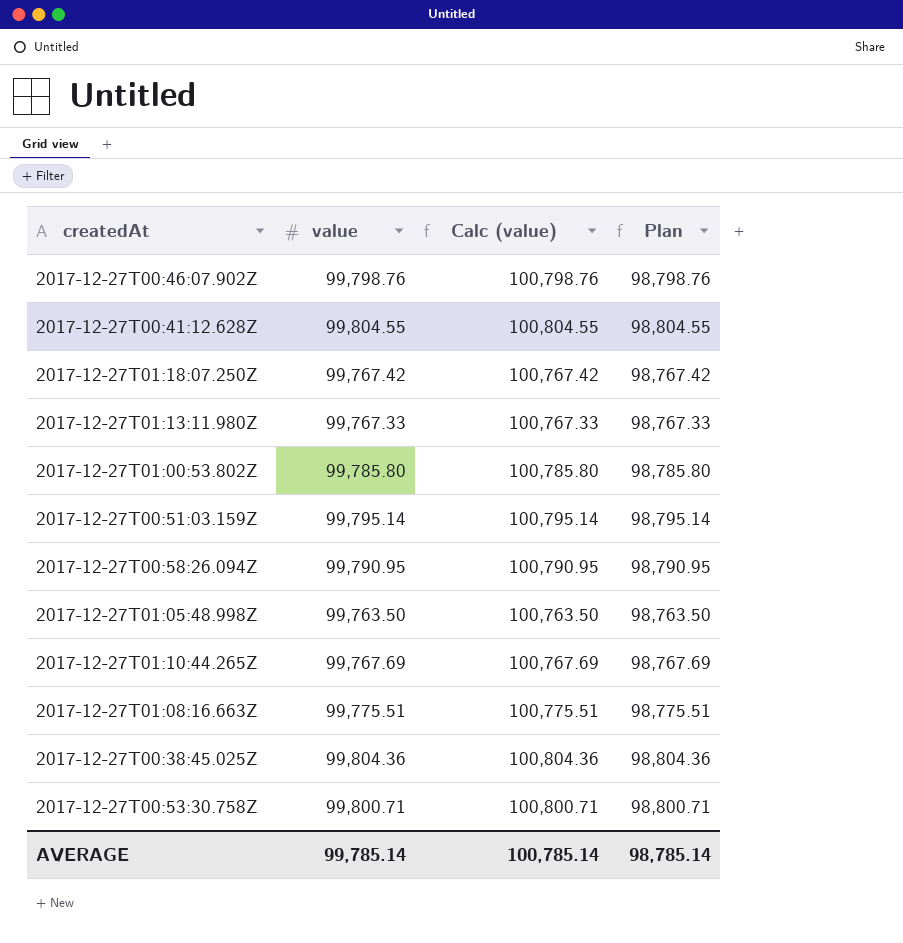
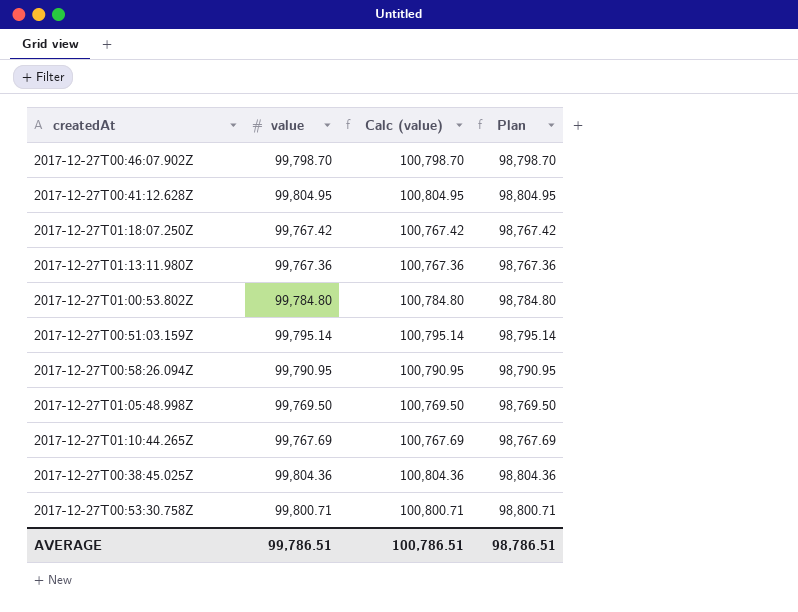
row 2017-12-27T01:08:16.663Z: 99,775.51 | 100,775.51 | 98,775.51 -> none
2017-12-27T00:46:07.902Z | value: 99,798.76 -> 99,798.70
2017-12-27T00:46:07.902Z | Calc (value): 100,798.76 -> 100,798.70
2017-12-27T00:46:07.902Z | Plan: 98,798.76 -> 98,798.70
2017-12-27T00:41:12.628Z | value: 99,804.55 -> 99,804.95
2017-12-27T00:41:12.628Z | Calc (value): 100,804.55 -> 100,804.95
2017-12-27T00:41:12.628Z | Plan: 98,804.55 -> 98,804.95
2017-12-27T01:13:11.980Z | value: 99,767.33 -> 99,767.36
2017-12-27T01:13:11.980Z | Calc (value): 100,767.33 -> 100,767.36
2017-12-27T01:13:11.980Z | Plan: 98,767.33 -> 98,767.36
2017-12-27T01:00:53.802Z | value: 99,785.80 -> 99,784.80
2017-12-27T01:00:53.802Z | Calc (value): 100,785.80 -> 100,784.80
2017-12-27T01:00:53.802Z | Plan: 98,785.80 -> 98,784.80
2017-12-27T01:05:48.998Z | value: 99,763.50 -> 99,769.50
2017-12-27T01:05:48.998Z | Calc (value): 100,763.50 -> 100,769.50
2017-12-27T01:05:48.998Z | Plan: 98,763.50 -> 98,769.50
AVERAGE | value: 99,785.14 -> 99,786.51
AVERAGE | Calc (value): 100,785.14 -> 100,786.51
AVERAGE | Plan: 98,785.14 -> 98,786.51

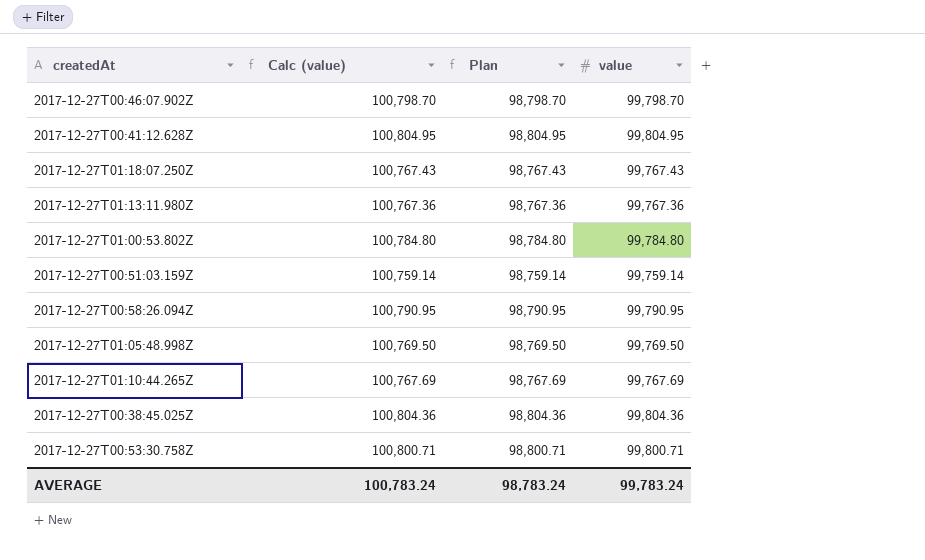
column value | position: 2 -> 4
2017-12-27T01:18:07.250Z | Calc (value): 100,767.42 -> 100,767.43
2017-12-27T01:18:07.250Z | Plan: 98,767.42 -> 98,767.43
2017-12-27T01:18:07.250Z | value: 99,767.42 -> 99,767.43
2017-12-27T00:51:03.159Z | Calc (value): 100,795.14 -> 100,759.14
2017-12-27T00:51:03.159Z | Plan: 98,795.14 -> 98,759.14
2017-12-27T00:51:03.159Z | value: 99,795.14 -> 99,759.14
AVERAGE | Calc (value): 100,786.51 -> 100,783.24
AVERAGE | Plan: 98,786.51 -> 98,783.24
AVERAGE | value: 99,786.51 -> 99,783.24

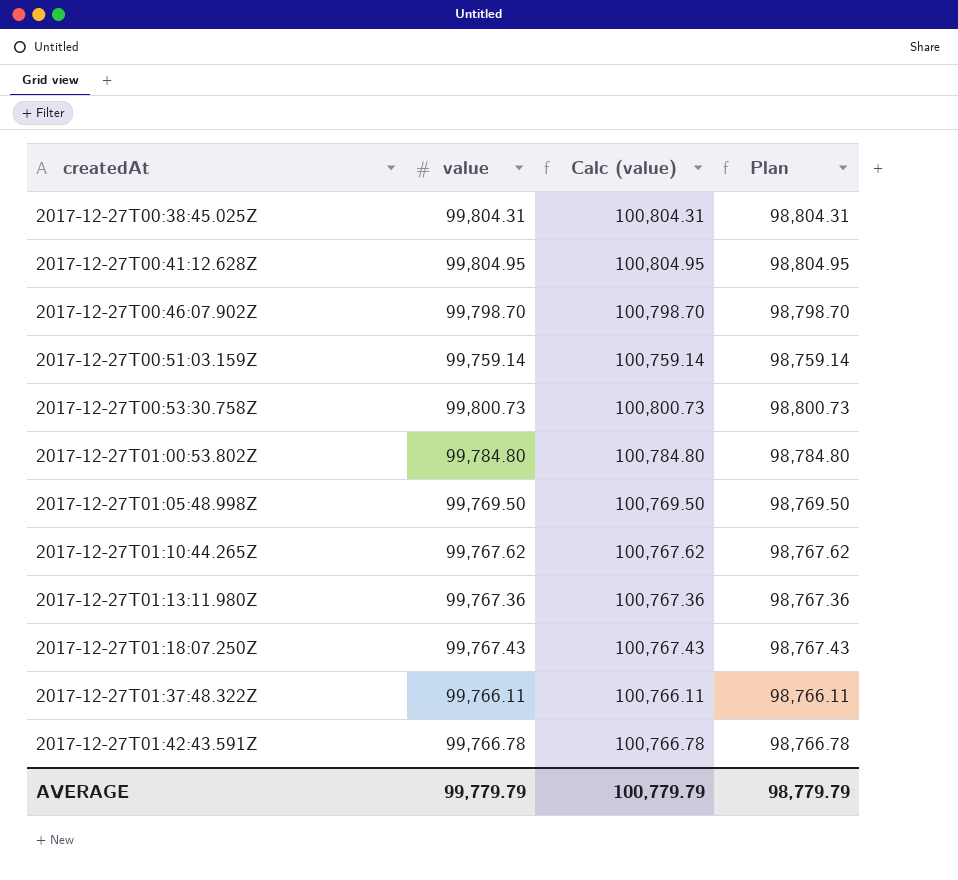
row order: none -> createdAt ascending
column value | position: 4 -> 2
row 2017-12-27T00:58:26.094Z: 100,790.95 | 98,790.95 | 99,790.95 -> none
2017-12-27T00:38:45.025Z | value: 99,804.36 -> 99,804.31
2017-12-27T00:38:45.025Z | Calc (value): 100,804.36 -> 100,804.31
2017-12-27T00:38:45.025Z | Plan: 98,804.36 -> 98,804.31
2017-12-27T00:53:30.758Z | value: 99,800.71 -> 99,800.73
2017-12-27T00:53:30.758Z | Calc (value): 100,800.71 -> 100,800.73
2017-12-27T00:53:30.758Z | Plan: 98,800.71 -> 98,800.73
2017-12-27T01:10:44.265Z | value: 99,767.69 -> 99,767.62
2017-12-27T01:10:44.265Z | Calc (value): 100,767.69 -> 100,767.62
2017-12-27T01:10:44.265Z | Plan: 98,767.69 -> 98,767.62
row 2017-12-27T01:37:48.322Z: none -> 99,766.11 | 100,766.11 | 98,766.11
row 2017-12-27T01:42:43.591Z: none -> 99,766.78 | 100,766.78 | 98,766.78
AVERAGE | value: 99,783.24 -> 99,779.79
AVERAGE | Calc (value): 100,783.24 -> 100,779.79
AVERAGE | Plan: 98,783.24 -> 98,779.79

